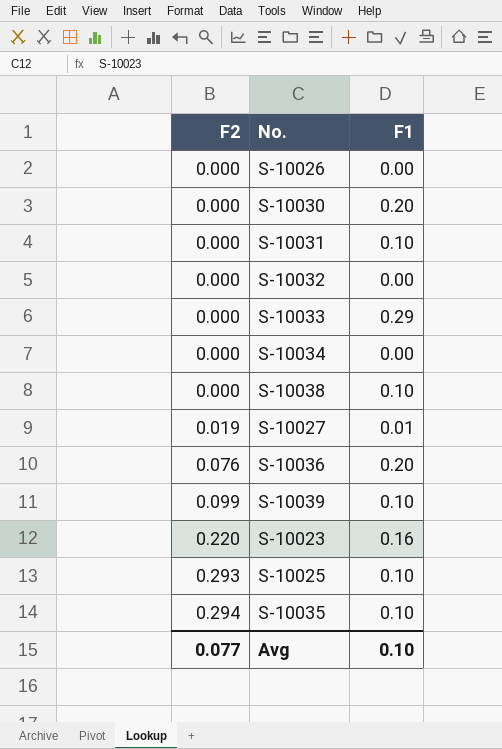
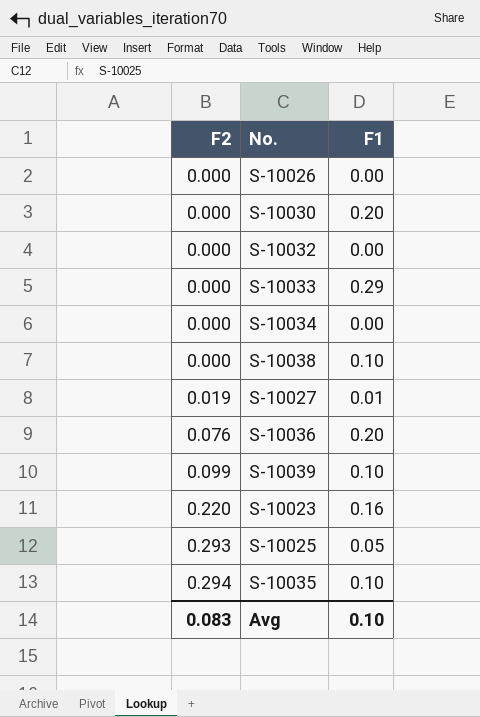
row S-10031: 0.000 | 0.10 -> none
S-10025 | F1: 0.10 -> 0.05
Avg | F2: 0.077 -> 0.083

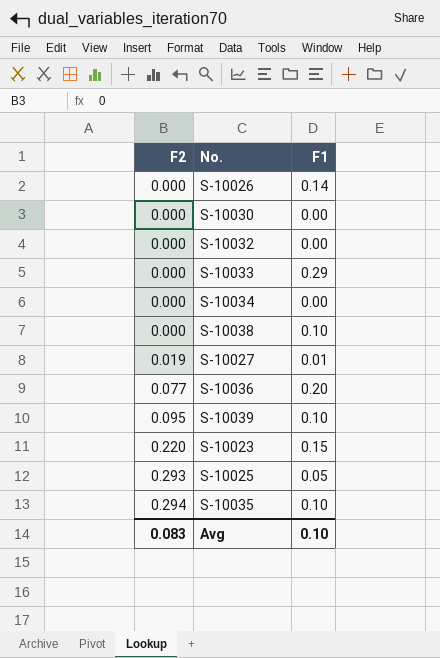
S-10026 | F1: 0.00 -> 0.14
S-10030 | F1: 0.20 -> 0.00
S-10036 | F2: 0.076 -> 0.077
S-10039 | F2: 0.099 -> 0.095
S-10023 | F1: 0.16 -> 0.15

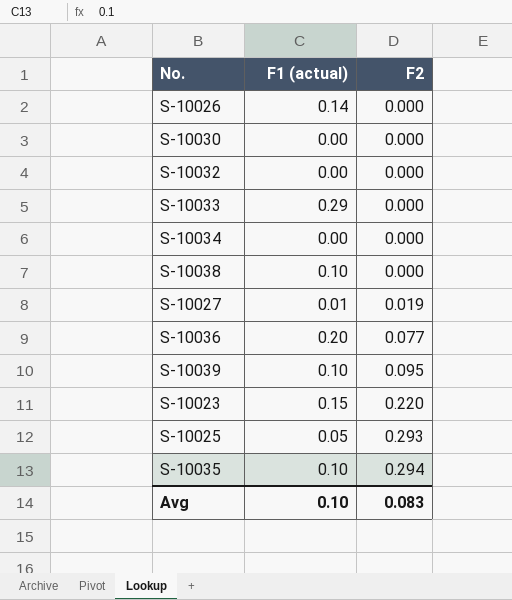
column name: F1 -> F1 (actual)
column F2 | position: 1 -> 3

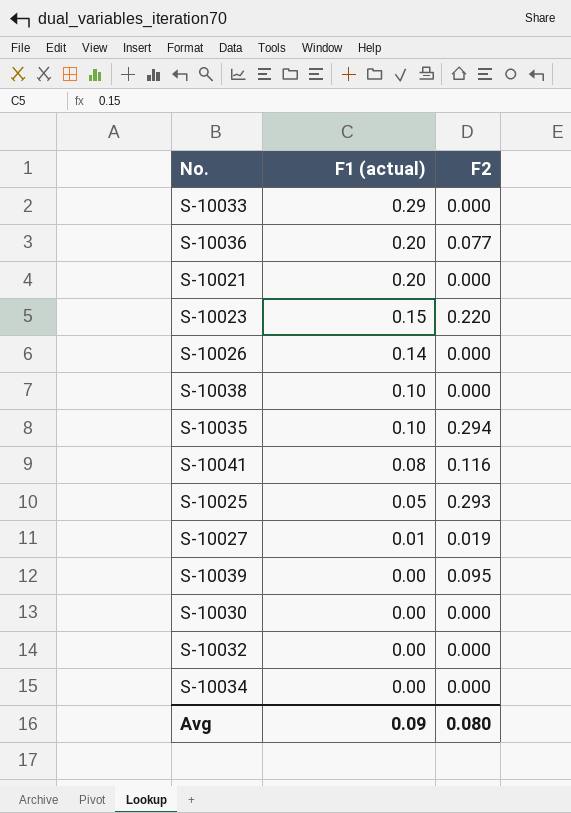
row order: F2 ascending -> F1 (actual) descending
row S-10021: none -> 0.20 | 0.000
row S-10041: none -> 0.08 | 0.116
S-10039 | F1 (actual): 0.10 -> 0.00
Avg | F1 (actual): 0.10 -> 0.09
Avg | F2: 0.083 -> 0.080

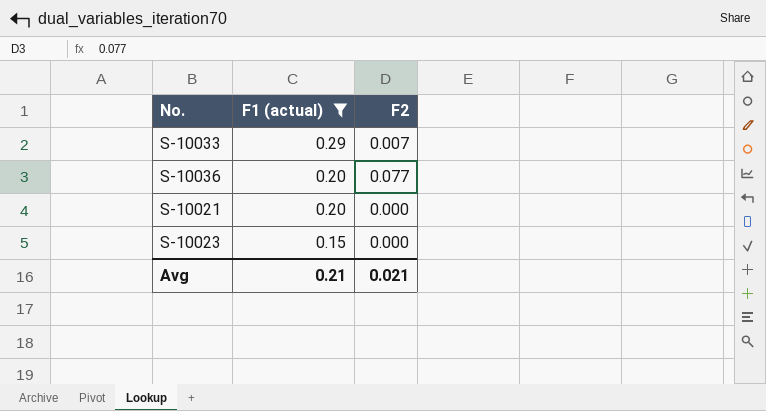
filter: none -> F1 (actual) >= 0.15
S-10033 | F2: 0.000 -> 0.007
S-10023 | F2: 0.220 -> 0.000
Avg | F1 (actual): 0.09 -> 0.21
Avg | F2: 0.080 -> 0.021

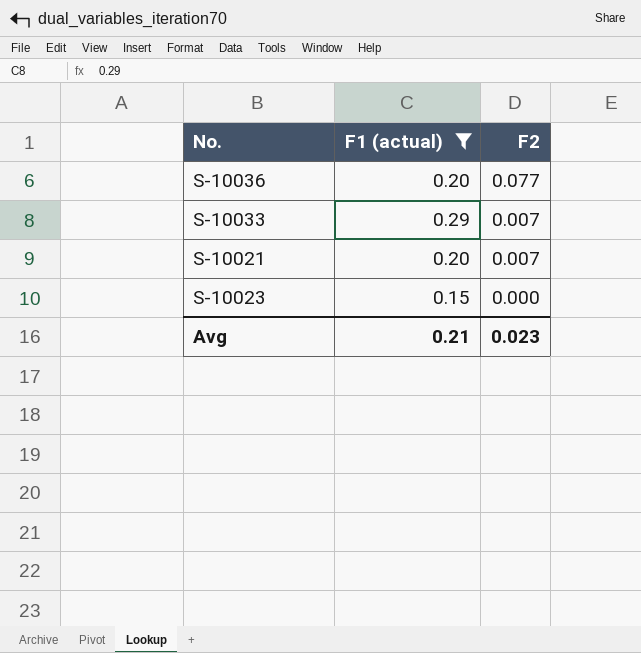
row order: F1 (actual) descending -> F2 descending
S-10021 | F2: 0.000 -> 0.007
Avg | F2: 0.021 -> 0.023

